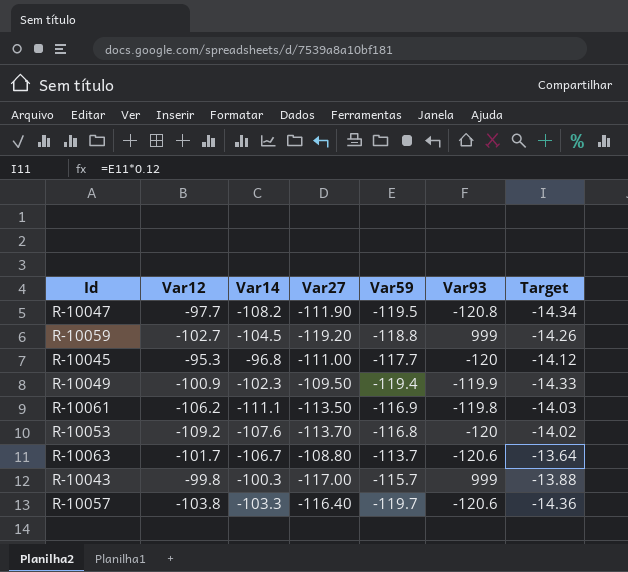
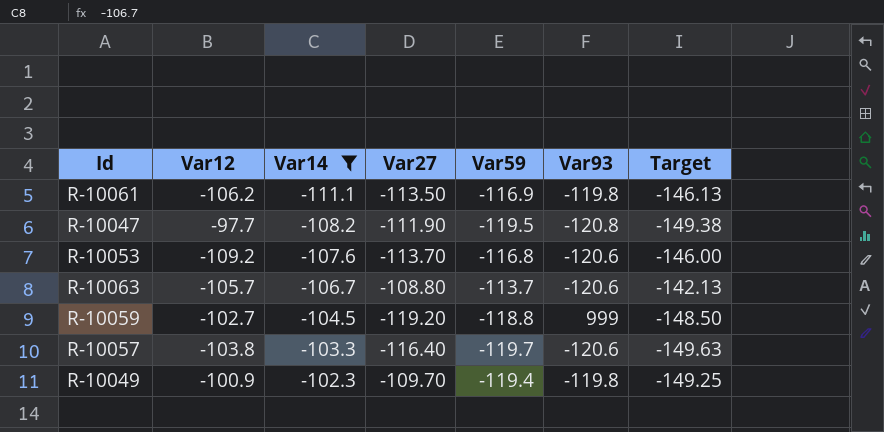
filter: none -> Var14 <= -102.3
row order: none -> Var14 ascending
column Target | formula: [Var59] * 0.12 -> [Var59] * 1.25
R-10053 | Var93: -120 -> -120.6
R-10063 | Var12: -101.7 -> -105.7
R-10049 | Var27: -109.50 -> -109.70
R-10049 | Var93: -119.9 -> -119.8

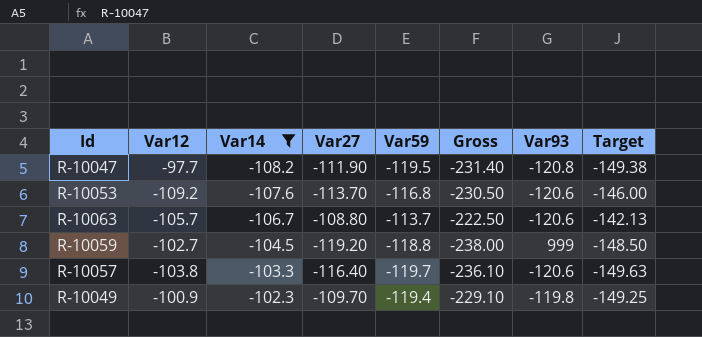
column Gross | formula: none -> [Var27] + [Var59]
row R-10061: -106.2 | -111.1 | -113.50 | -116.9 | -119.8 | -146.13 -> none

